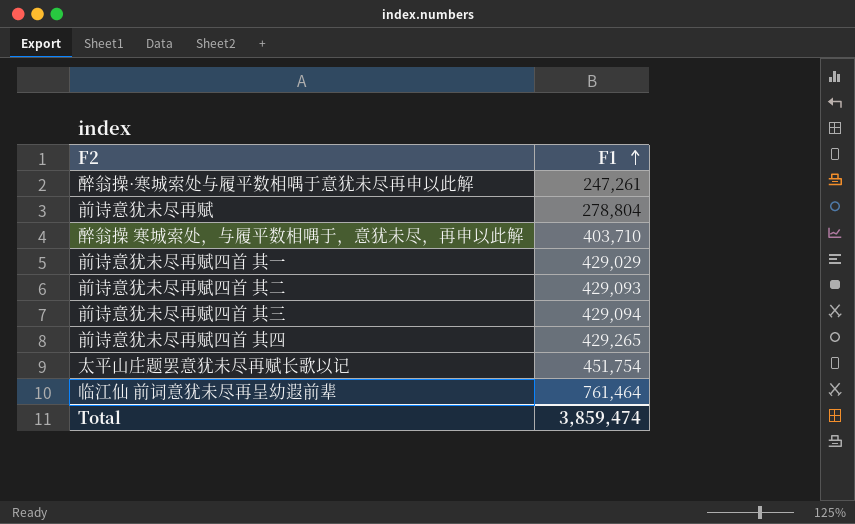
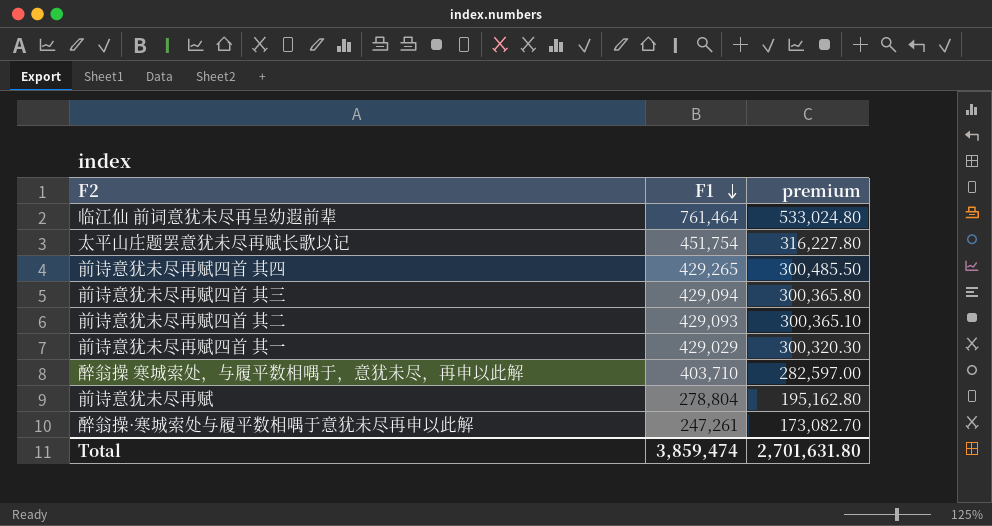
row order: F1 ascending -> F1 descending
column premium | formula: none -> [F1] * 0.7

